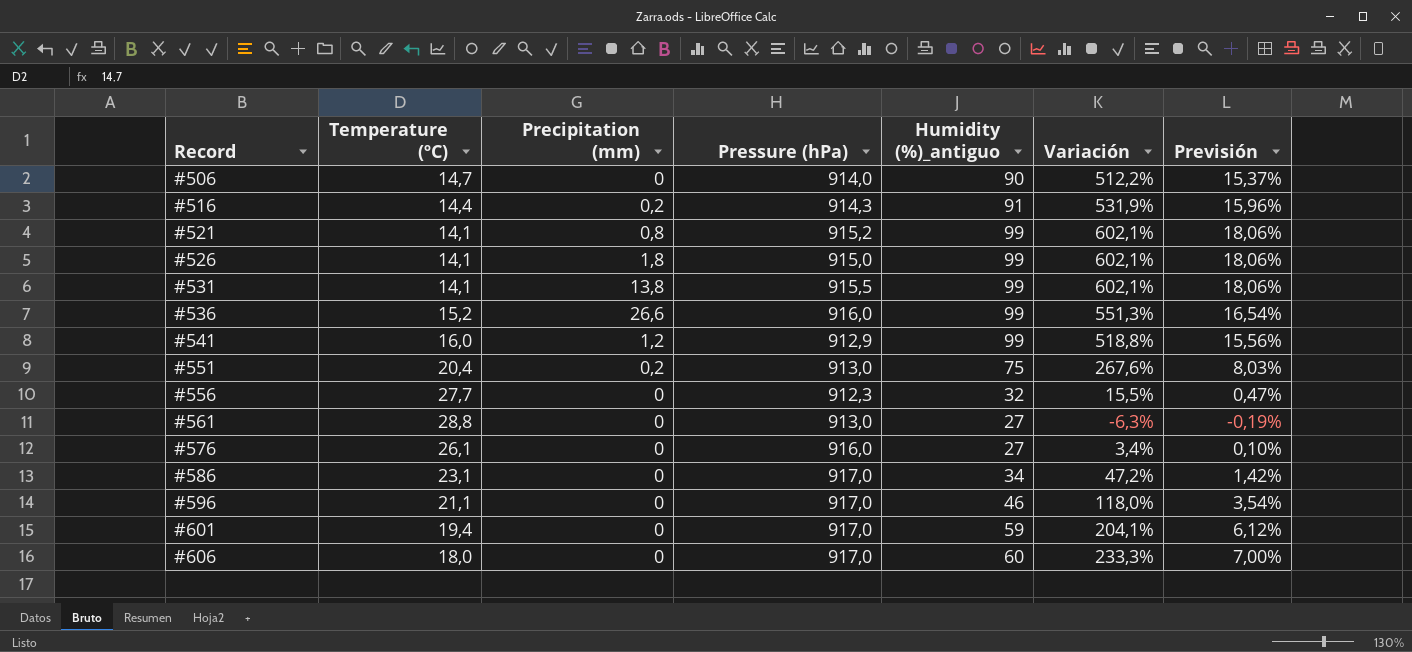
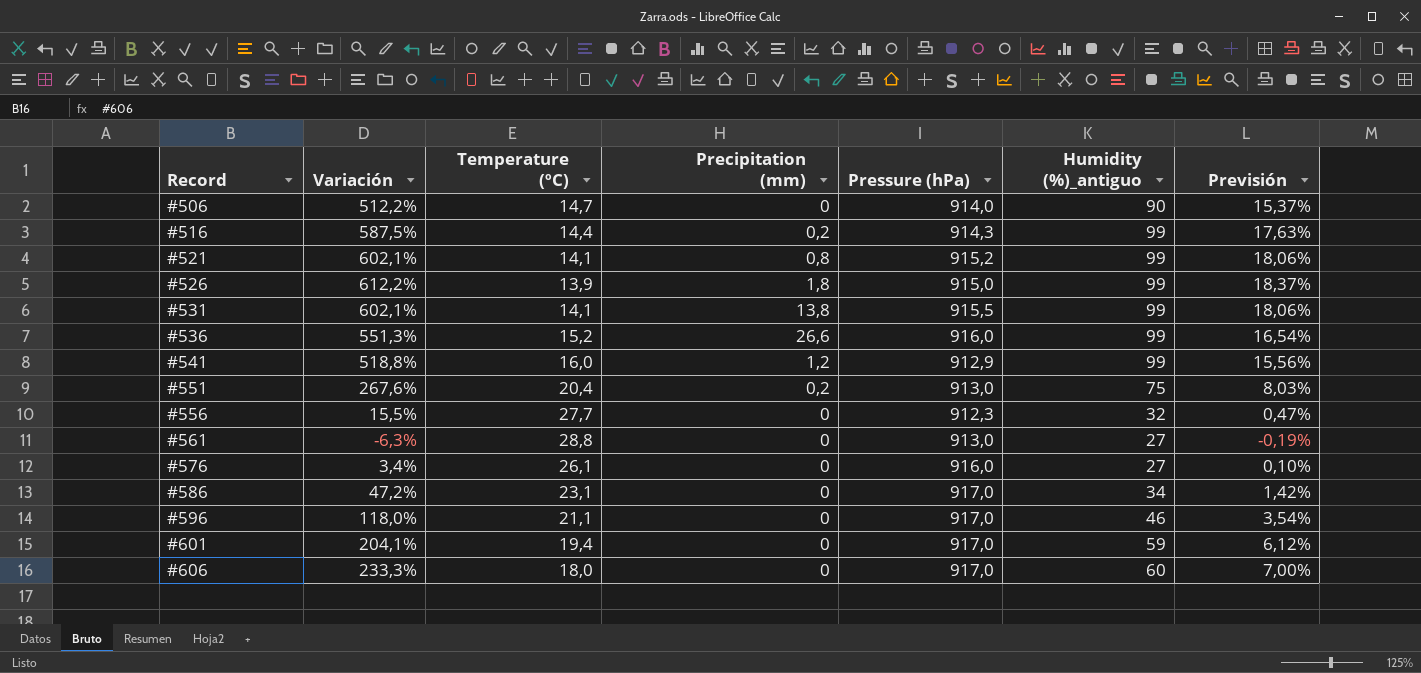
column Variación | position: 6 -> 2
#516 | Variación: 531,9% -> 587,5%
#516 | Humidity (%)_antiguo: 91 -> 99
#516 | Previsión: 15,96% -> 17,63%
#526 | Variación: 602,1% -> 612,2%
#526 | Temperature (ºC): 14,1 -> 13,9
#526 | Previsión: 18,06% -> 18,37%

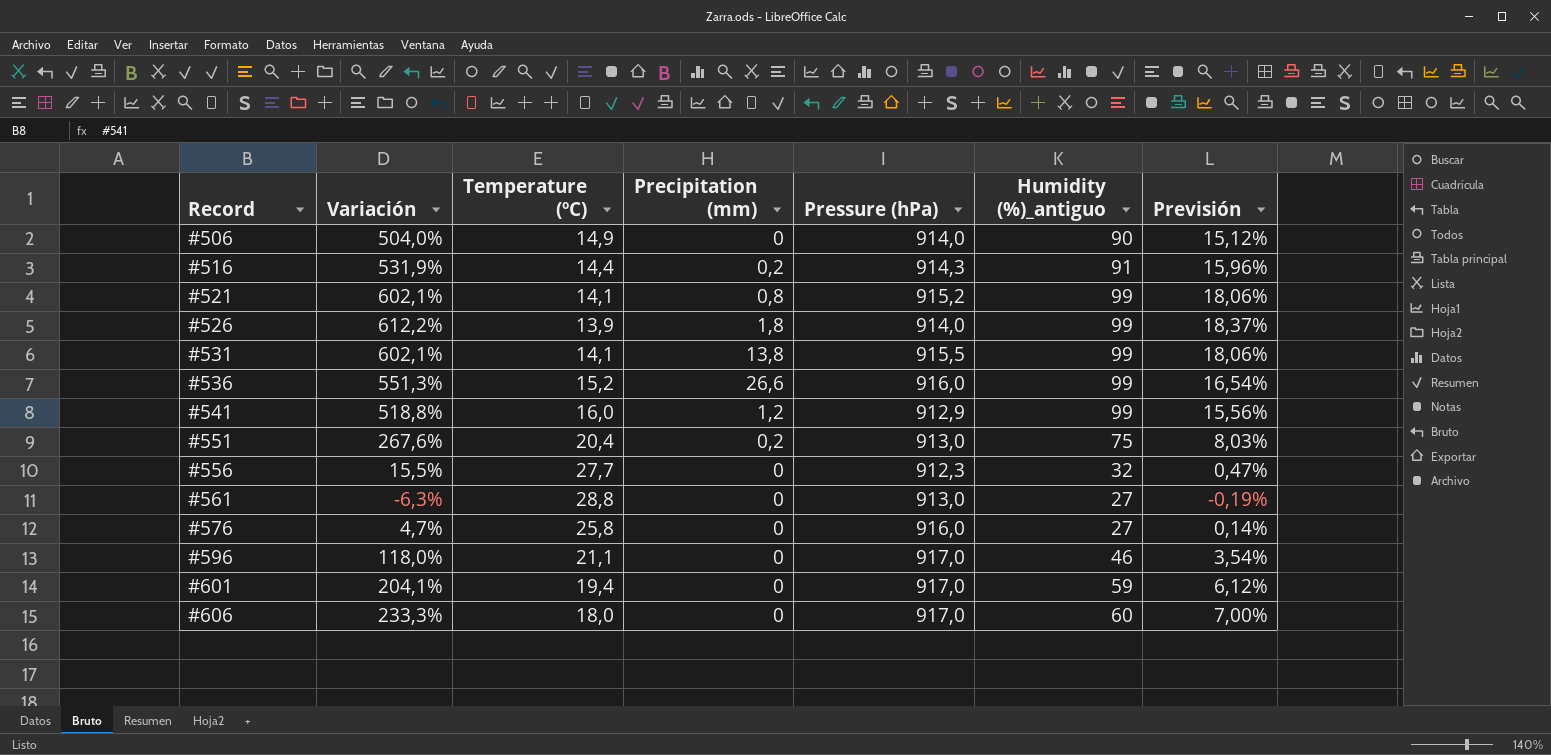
row #586: 47,2% | 23,1 | 0 | 917,0 | 34 | 1,42% -> none
#506 | Variación: 512,2% -> 504,0%
#506 | Temperature (ºC): 14,7 -> 14,9
#506 | Previsión: 15,37% -> 15,12%
#516 | Variación: 587,5% -> 531,9%
#516 | Humidity (%)_antiguo: 99 -> 91
#516 | Previsión: 17,63% -> 15,96%
#526 | Pressure (hPa): 915,0 -> 914,0
#576 | Variación: 3,4% -> 4,7%
#576 | Temperature (ºC): 26,1 -> 25,8
#576 | Previsión: 0,10% -> 0,14%

